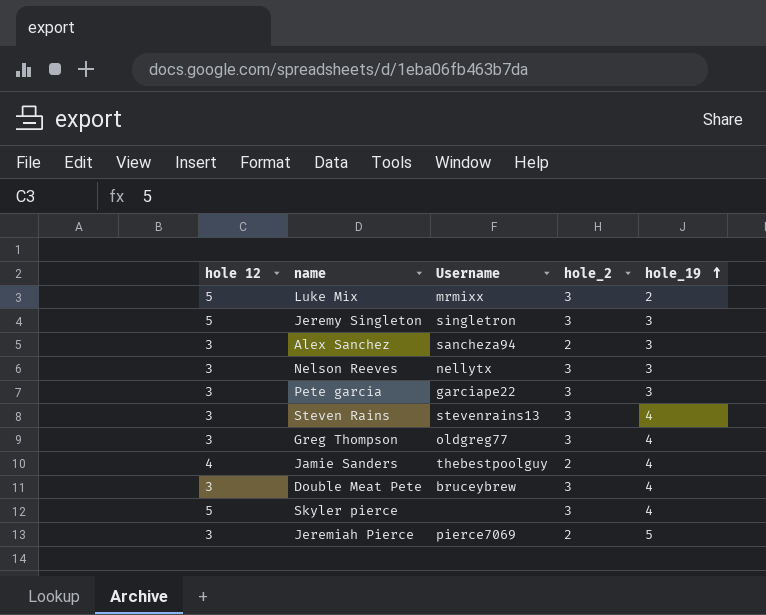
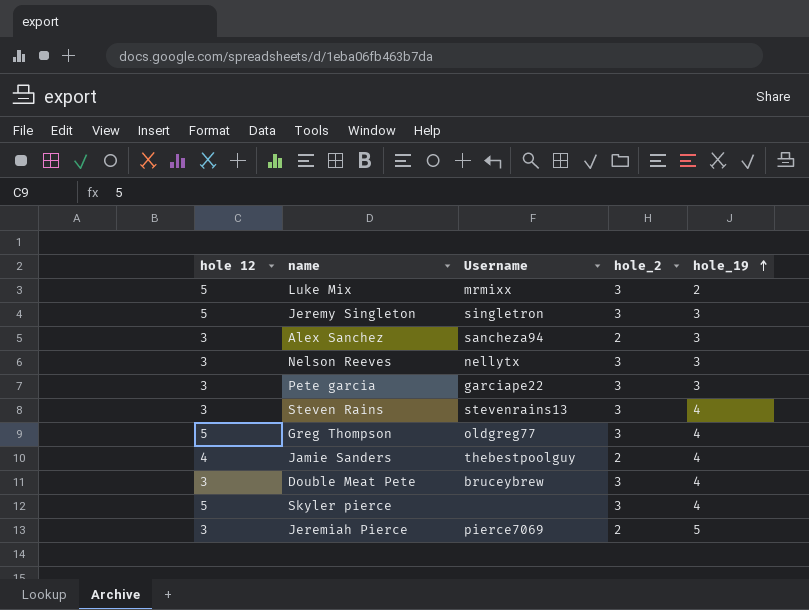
Greg Thompson | hole 12: 3 -> 5

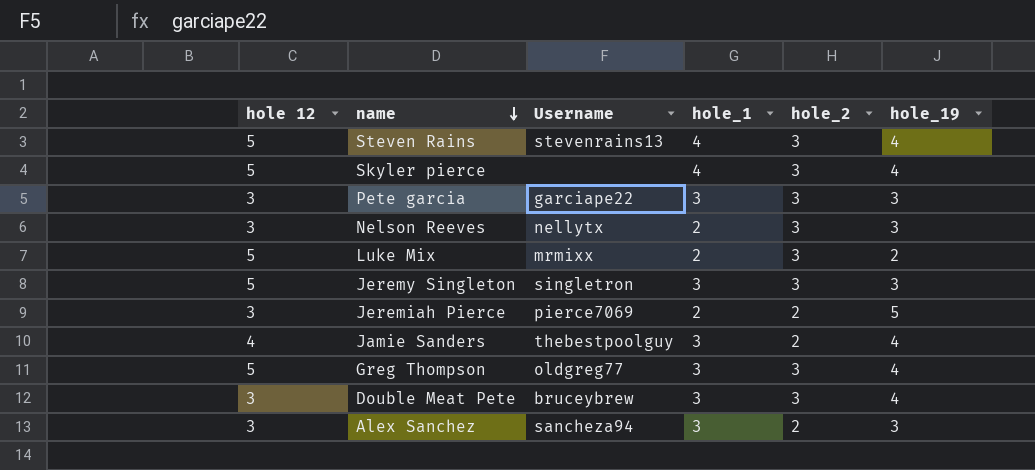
row order: hole_19 ascending -> name descending
column hole_1 | position: none -> 4
Steven Rains | hole 12: 3 -> 5

